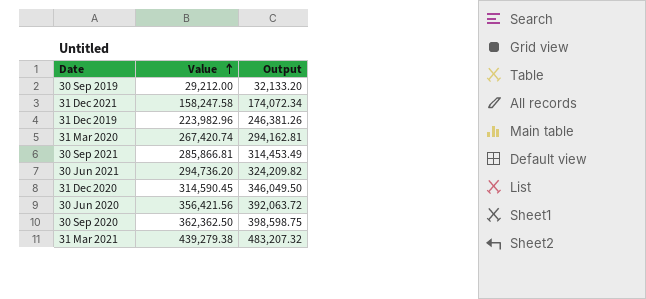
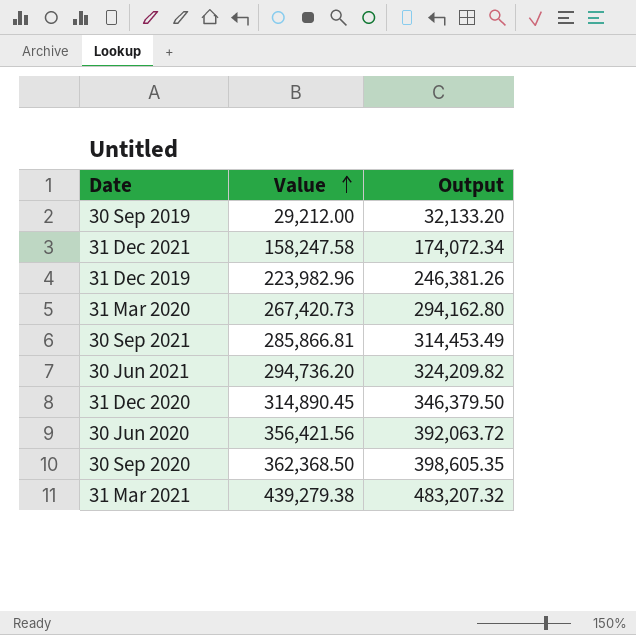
31 Mar 2020 | Value: 267,420.74 -> 267,420.73
31 Mar 2020 | Output: 294,162.81 -> 294,162.80
31 Dec 2020 | Value: 314,590.45 -> 314,890.45
31 Dec 2020 | Output: 346,049.50 -> 346,379.50
30 Sep 2020 | Value: 362,362.50 -> 362,368.50
30 Sep 2020 | Output: 398,598.75 -> 398,605.35

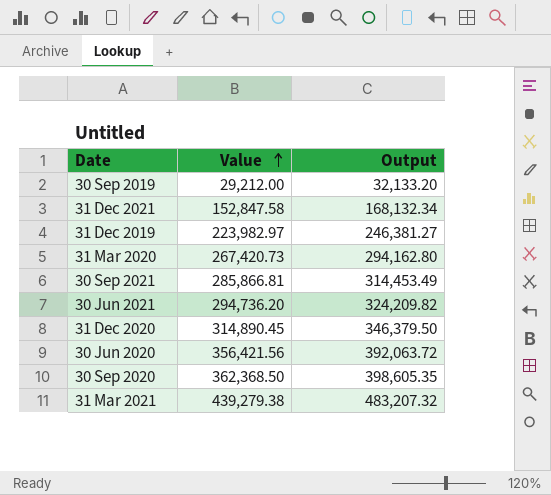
31 Dec 2021 | Value: 158,247.58 -> 152,847.58
31 Dec 2021 | Output: 174,072.34 -> 168,132.34
31 Dec 2019 | Value: 223,982.96 -> 223,982.97
31 Dec 2019 | Output: 246,381.26 -> 246,381.27

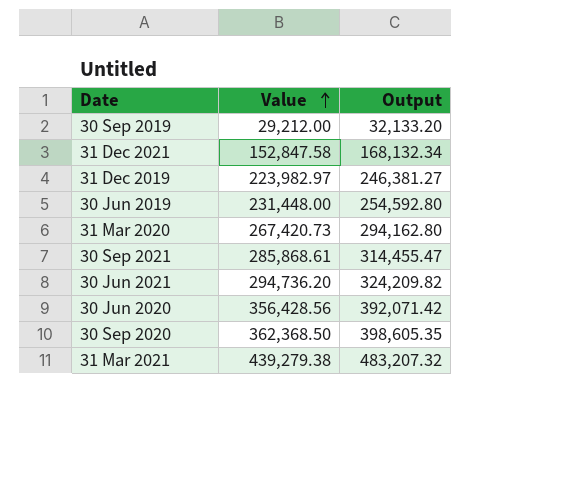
row 31 Dec 2020: 314,890.45 | 346,379.50 -> none
row 30 Jun 2019: none -> 231,448.00 | 254,592.80
30 Sep 2021 | Value: 285,866.81 -> 285,868.61
30 Sep 2021 | Output: 314,453.49 -> 314,455.47
30 Jun 2020 | Value: 356,421.56 -> 356,428.56
30 Jun 2020 | Output: 392,063.72 -> 392,071.42

